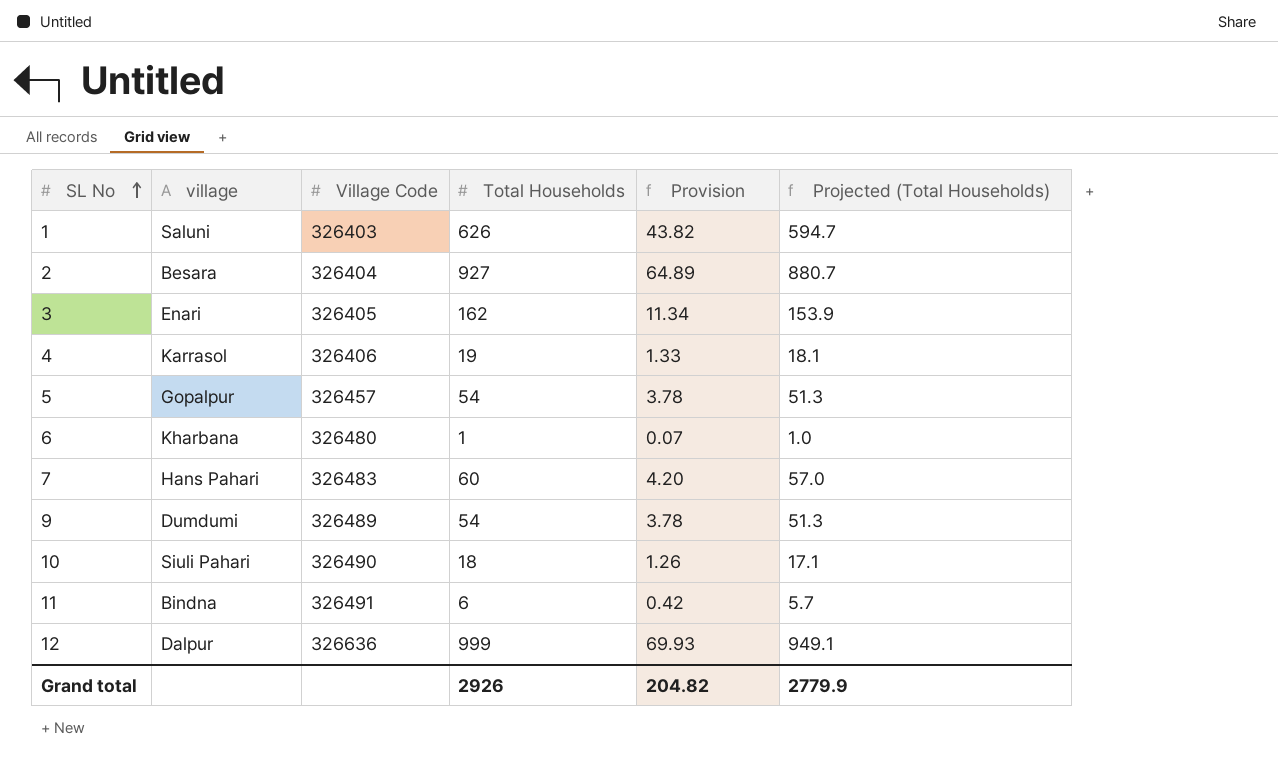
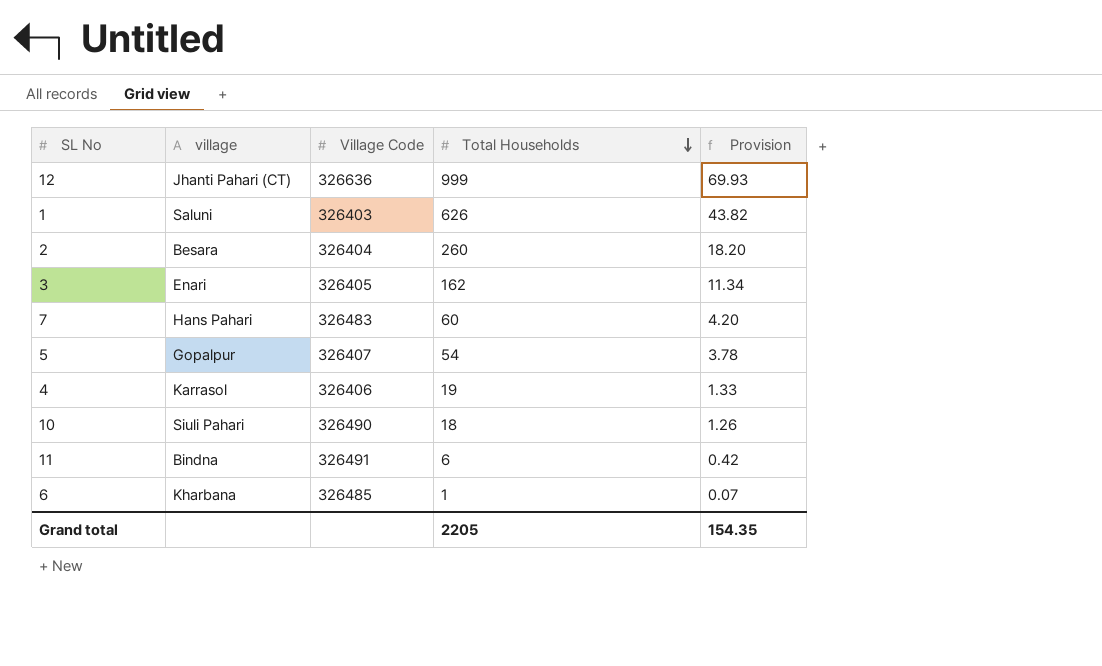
row order: SL No ascending -> Total Households descending
column Projected (Total Households) | formula: [Total Households] * 0.95 -> none
row 9: Dumdumi | 326489 | 54 | 3.78 | 51.3 -> none
12 | village: Dalpur -> Jhanti Pahari (CT)
2 | Total Households: 927 -> 260
2 | Provision: 64.89 -> 18.20
5 | Village Code: 326457 -> 326407
6 | Village Code: 326480 -> 326485
Grand total | Total Households: 2926 -> 2205
Grand total | Provision: 204.82 -> 154.35

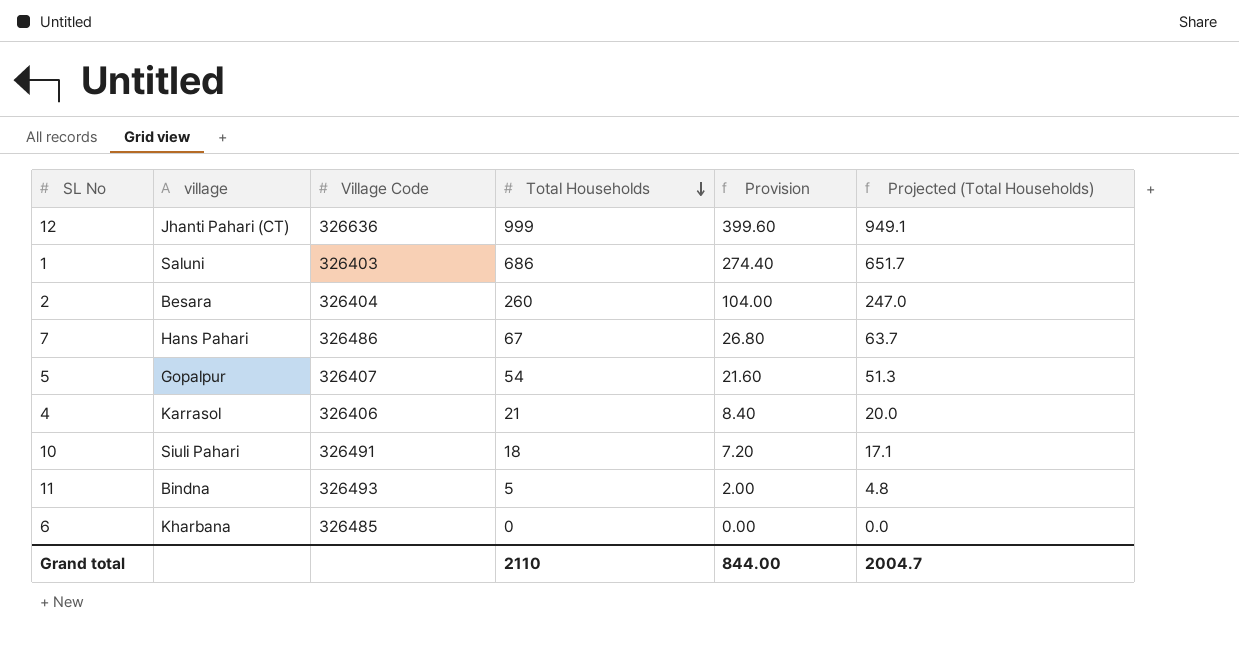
column Provision | formula: [Total Households] * 0.07 -> [Total Households] * 0.4
column Projected (Total Households) | formula: none -> [Total Households] * 0.95
row 3: Enari | 326405 | 162 | 11.34 -> none
1 | Total Households: 626 -> 686
7 | Village Code: 326483 -> 326486
7 | Total Households: 60 -> 67
4 | Total Households: 19 -> 21
10 | Village Code: 326490 -> 326491
11 | Village Code: 326491 -> 326493
11 | Total Households: 6 -> 5
6 | Total Households: 1 -> 0
Grand total | Total Households: 2205 -> 2110
Grand total | Provision: 154.35 -> 844.00

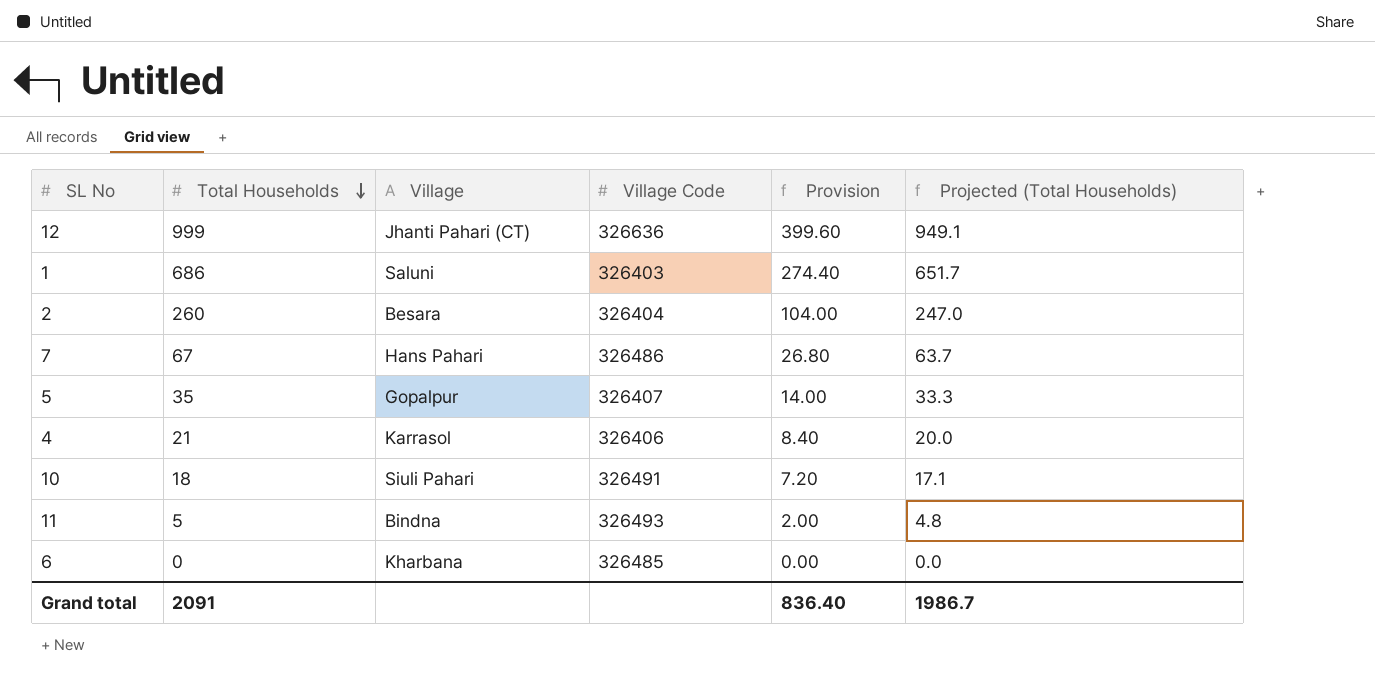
column Total Households | position: 4 -> 2
column name: village -> Village
5 | Total Households: 54 -> 35
5 | Provision: 21.60 -> 14.00
5 | Projected (Total Households): 51.3 -> 33.3
Grand total | Total Households: 2110 -> 2091
Grand total | Provision: 844.00 -> 836.40
Grand total | Projected (Total Households): 2004.7 -> 1986.7

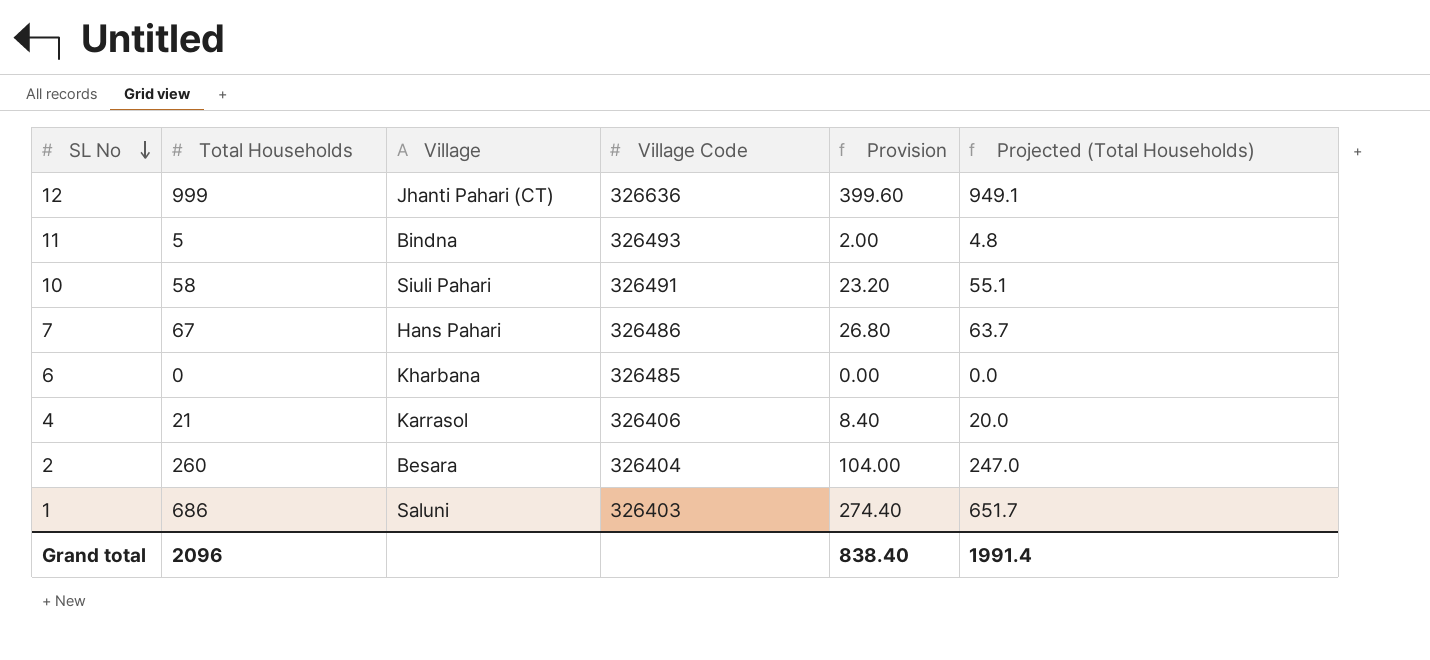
row order: Total Households descending -> SL No descending
row 5: 35 | Gopalpur | 326407 | 14.00 | 33.3 -> none
10 | Total Households: 18 -> 58
10 | Provision: 7.20 -> 23.20
10 | Projected (Total Households): 17.1 -> 55.1
Grand total | Total Households: 2091 -> 2096
Grand total | Provision: 836.40 -> 838.40
Grand total | Projected (Total Households): 1986.7 -> 1991.4

